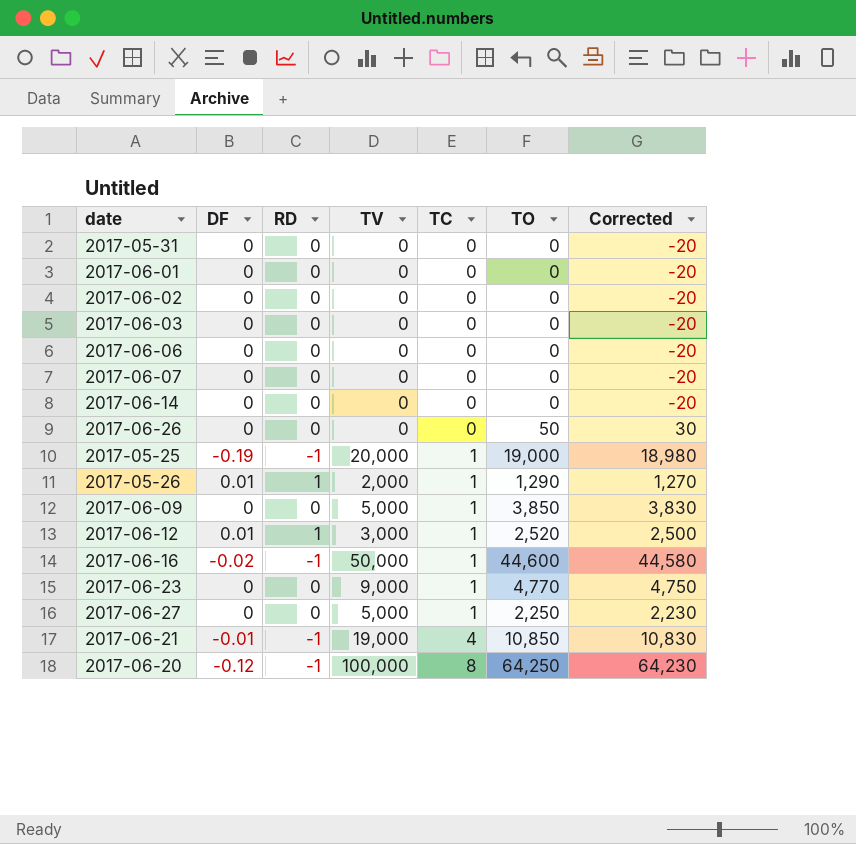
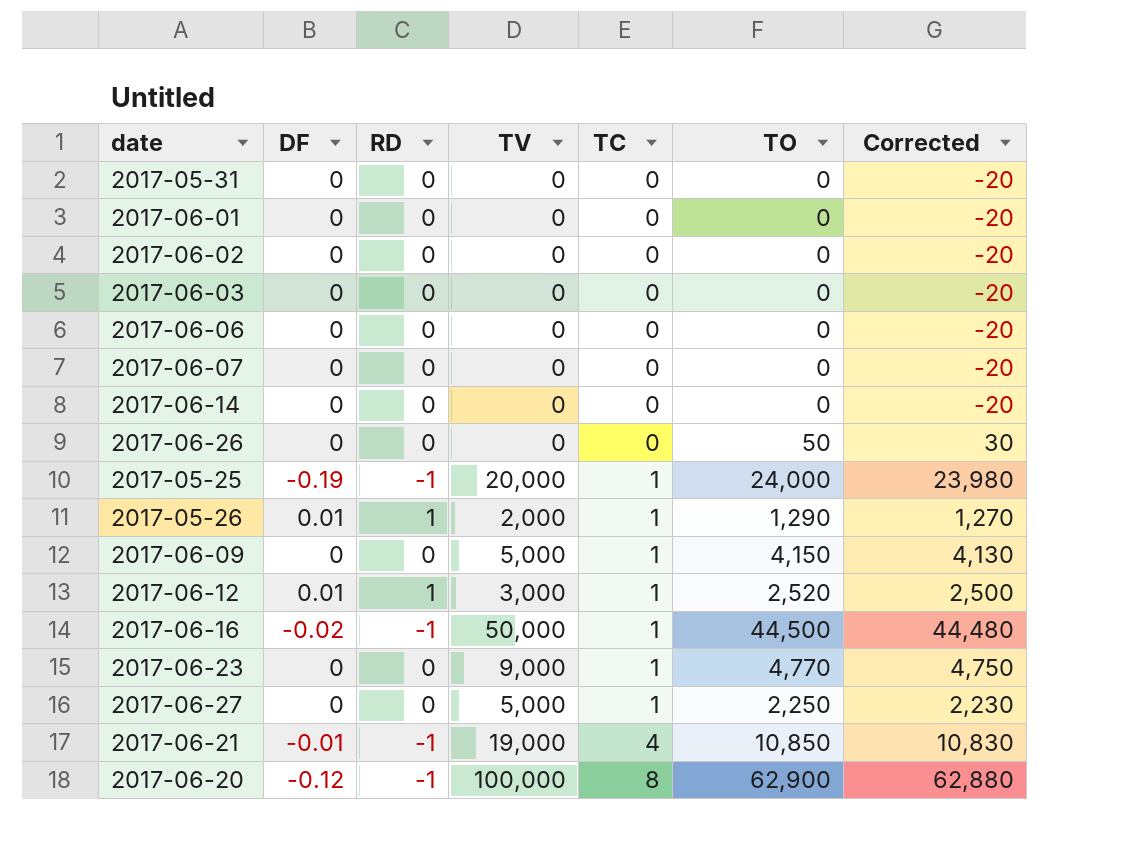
2017-05-25 | TO: 19,000 -> 24,000
2017-05-25 | Corrected: 18,980 -> 23,980
2017-06-09 | TO: 3,850 -> 4,150
2017-06-09 | Corrected: 3,830 -> 4,130
2017-06-16 | TO: 44,600 -> 44,500
2017-06-16 | Corrected: 44,580 -> 44,480
2017-06-20 | TO: 64,250 -> 62,900
2017-06-20 | Corrected: 64,230 -> 62,880

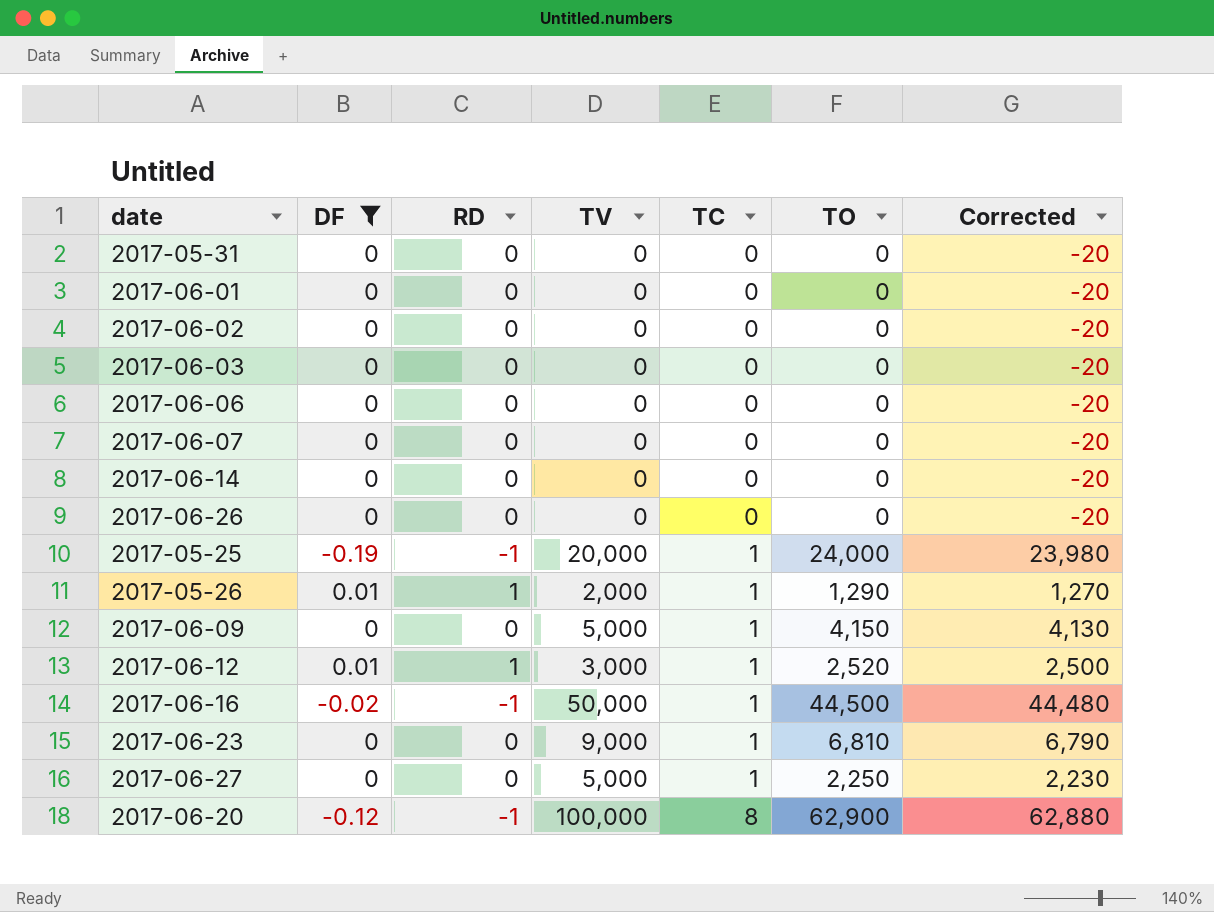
filter: none -> DF != -0.01
2017-06-26 | TO: 50 -> 0
2017-06-26 | Corrected: 30 -> -20
2017-06-23 | TO: 4,770 -> 6,810
2017-06-23 | Corrected: 4,750 -> 6,790

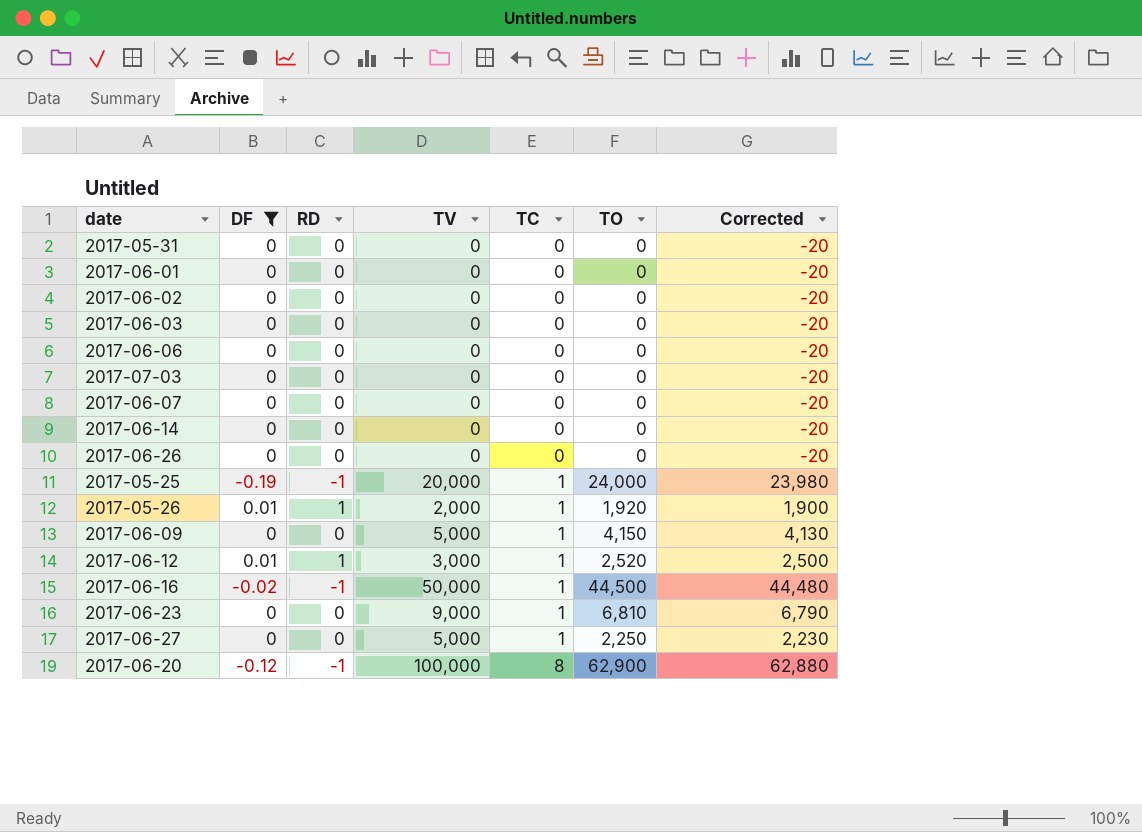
row 2017-07-03: none -> 0 | 0 | 0 | 0 | 0 | -20
2017-05-26 | TO: 1,290 -> 1,920
2017-05-26 | Corrected: 1,270 -> 1,900

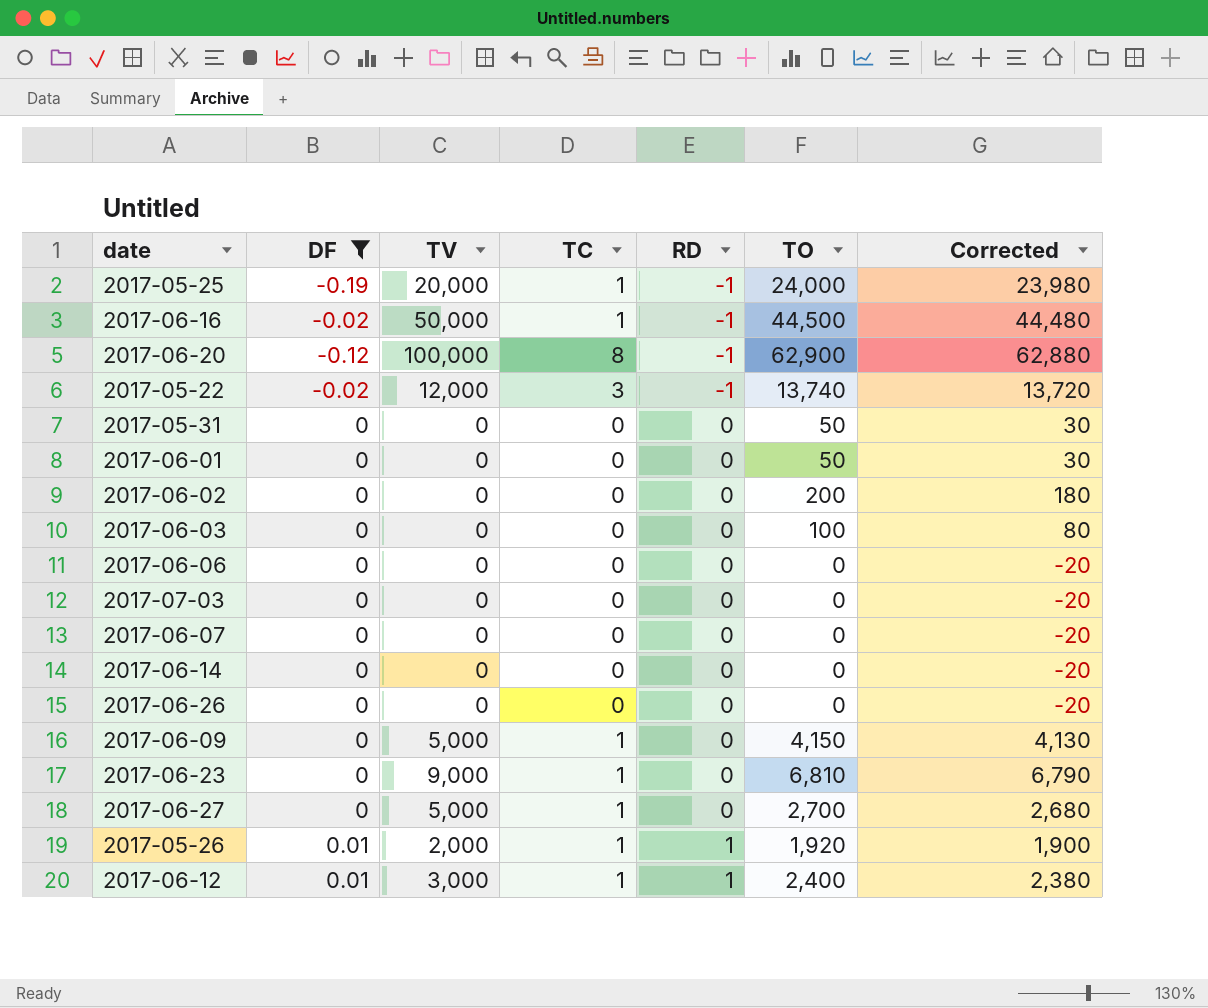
row order: TC ascending -> RD ascending
column RD | position: 3 -> 5
row 2017-05-22: none -> -0.02 | 12,000 | 3 | -1 | 13,740 | 13,720
2017-05-31 | TO: 0 -> 50
2017-05-31 | Corrected: -20 -> 30
2017-06-01 | TO: 0 -> 50
2017-06-01 | Corrected: -20 -> 30
2017-06-02 | TO: 0 -> 200
2017-06-02 | Corrected: -20 -> 180
2017-06-03 | TO: 0 -> 100
2017-06-03 | Corrected: -20 -> 80
2017-06-27 | TO: 2,250 -> 2,700
2017-06-27 | Corrected: 2,230 -> 2,680
2017-06-12 | TO: 2,520 -> 2,400
2017-06-12 | Corrected: 2,500 -> 2,380

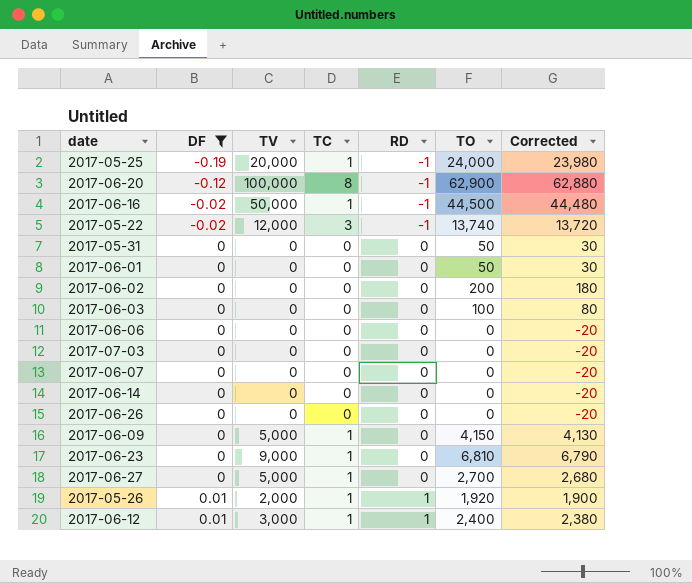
row order: RD ascending -> DF ascending

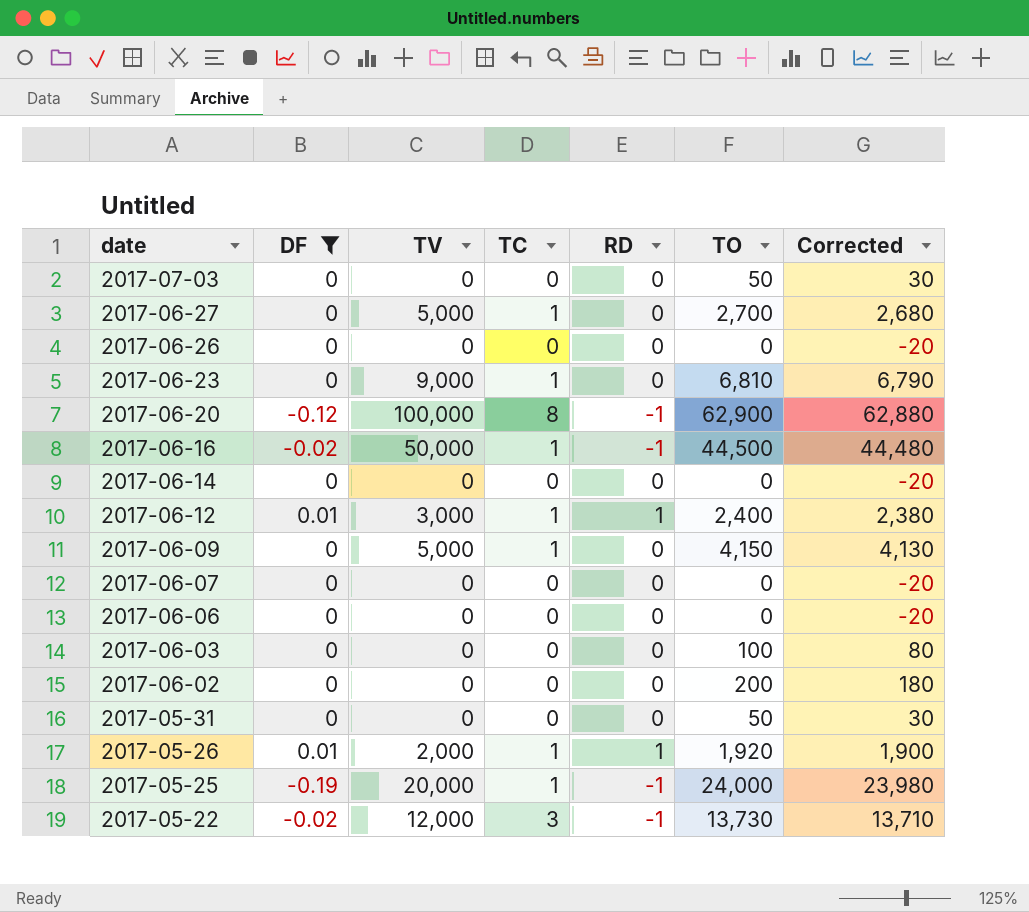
row order: DF ascending -> date descending
row 2017-06-01: 0 | 0 | 0 | 0 | 50 | 30 -> none
2017-07-03 | TO: 0 -> 50
2017-07-03 | Corrected: -20 -> 30
2017-05-22 | TO: 13,740 -> 13,730
2017-05-22 | Corrected: 13,720 -> 13,710

